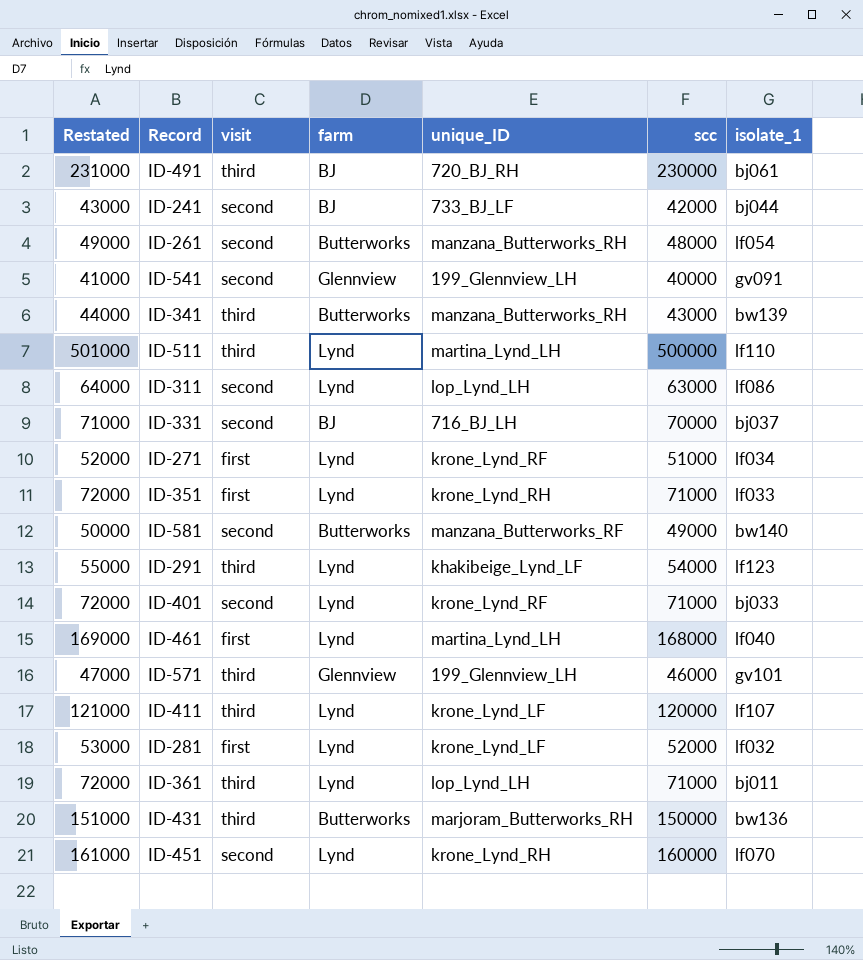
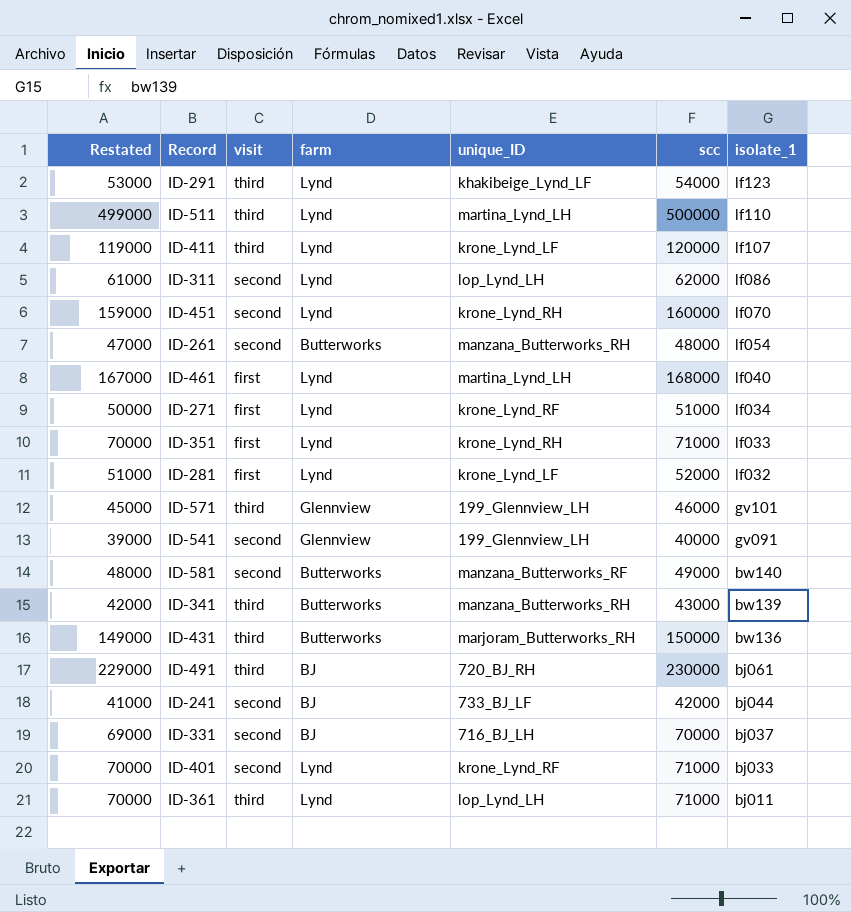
row order: none -> isolate_1 descending
column Restated | formula: [scc] + 1000 -> [scc] - 1000
ID-311 | scc: 63000 -> 62000

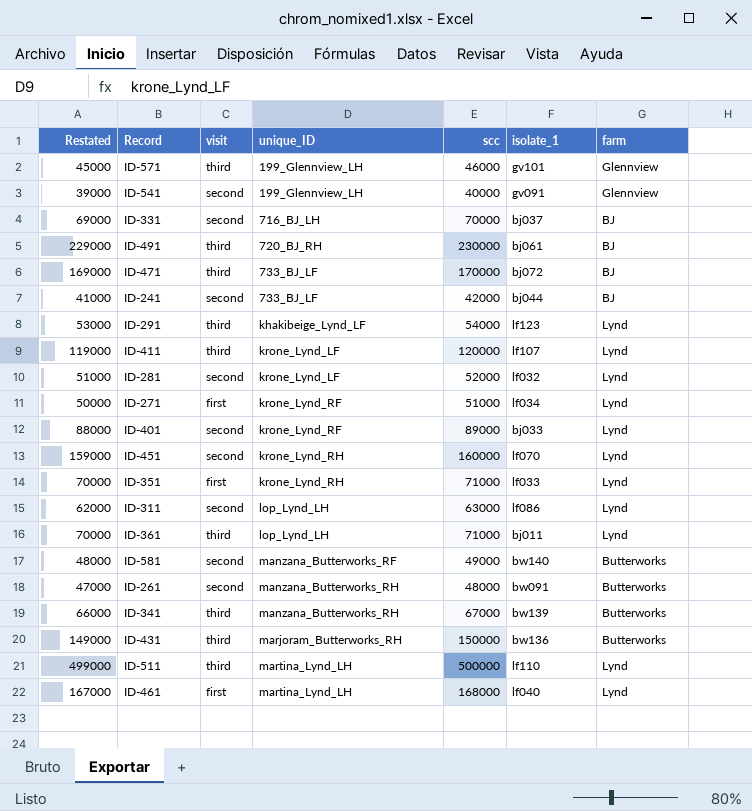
row order: isolate_1 descending -> unique_ID ascending
column farm | position: 4 -> 7
row ID-471: none -> 169000 | third | 733_BJ_LF | 170000 | bj072 | BJ
ID-281 | visit: first -> second
ID-401 | Restated: 70000 -> 88000
ID-401 | scc: 71000 -> 89000
ID-311 | Restated: 61000 -> 62000
ID-311 | scc: 62000 -> 63000
ID-261 | isolate_1: lf054 -> bw091
ID-341 | Restated: 42000 -> 66000
ID-341 | scc: 43000 -> 67000

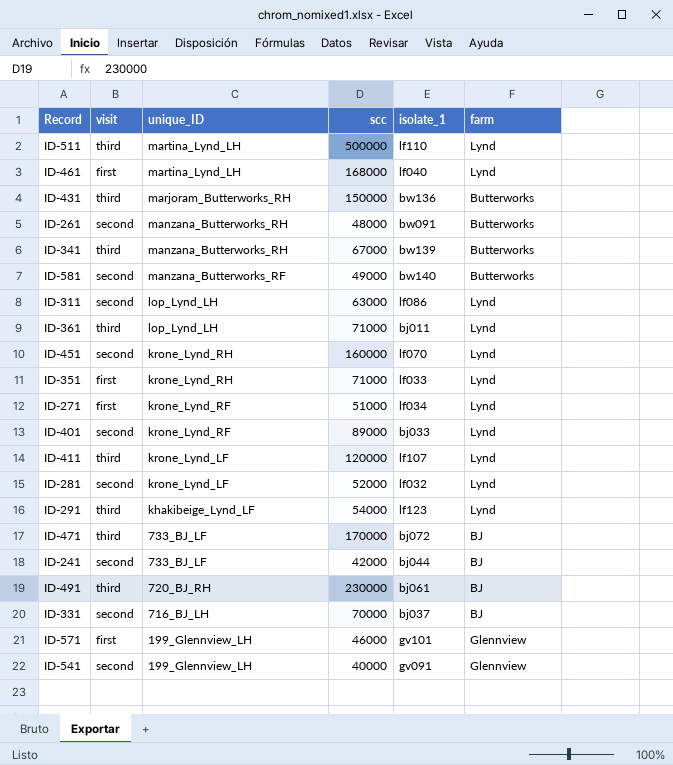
row order: unique_ID ascending -> unique_ID descending
column Restated | formula: [scc] - 1000 -> none
ID-571 | visit: third -> first

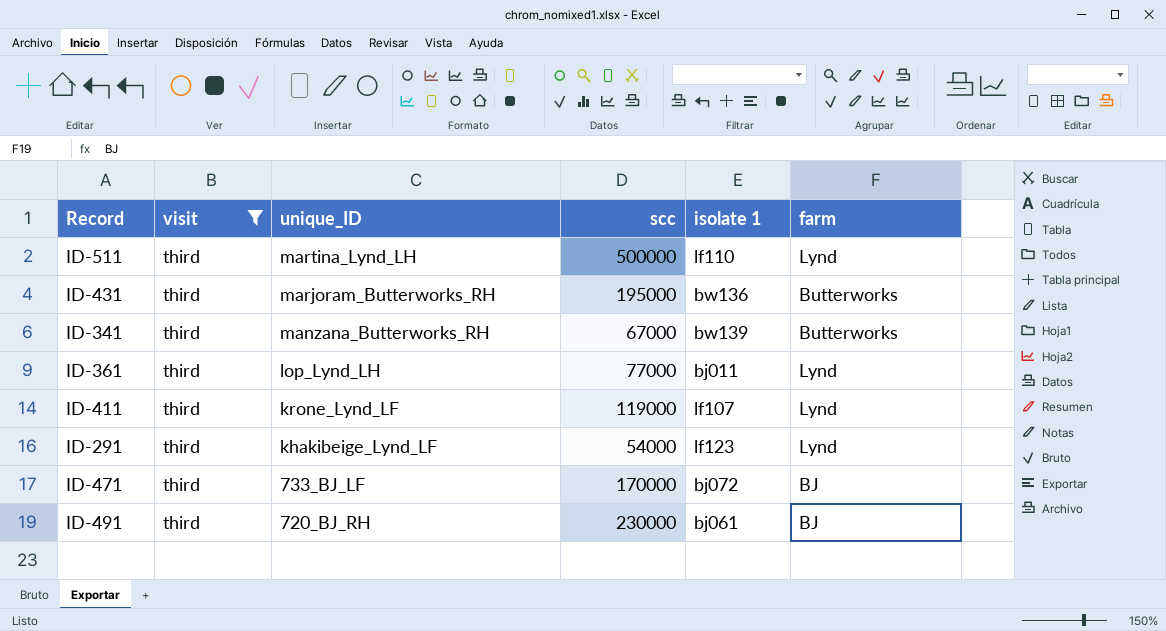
filter: none -> visit = third
column name: isolate_1 -> isolate 1
ID-431 | scc: 150000 -> 195000
ID-361 | scc: 71000 -> 77000
ID-411 | scc: 120000 -> 119000

